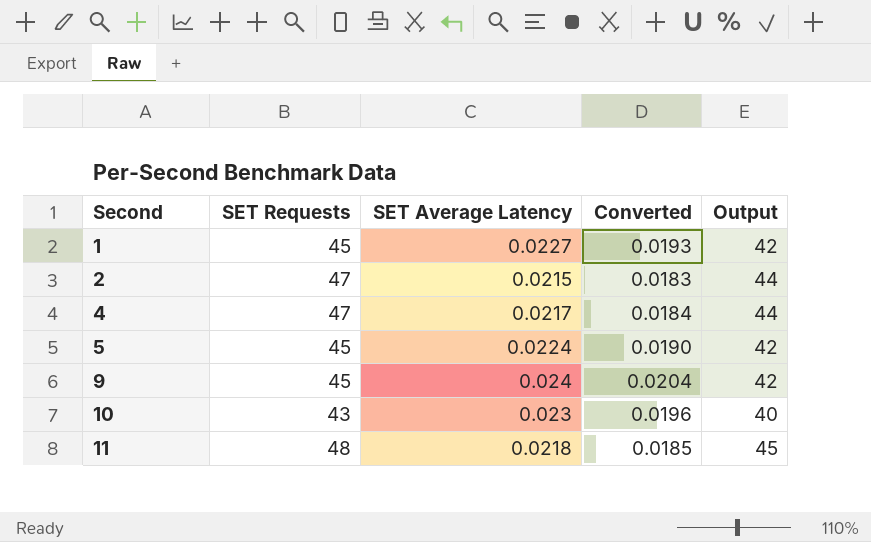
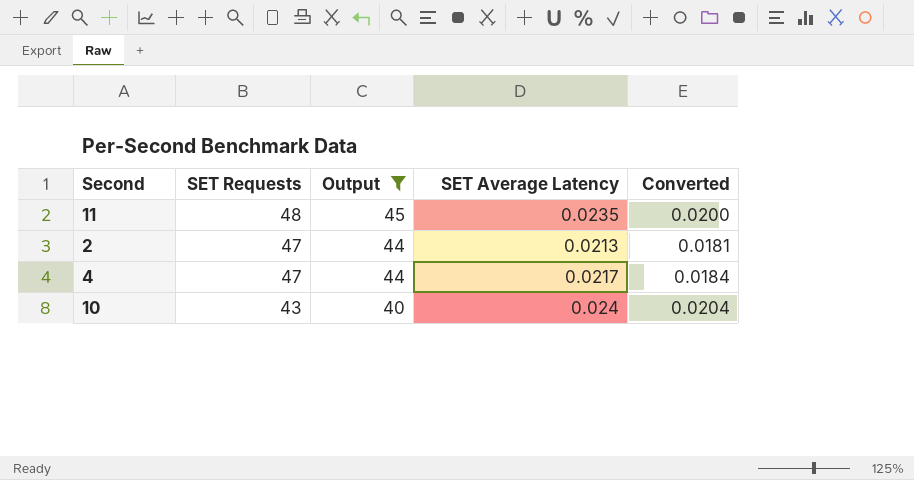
filter: none -> Output != 42
row order: Second ascending -> SET Requests descending
column Output | position: 5 -> 3
11 | SET Average Latency: 0.0218 -> 0.0235
11 | Converted: 0.0185 -> 0.0200
2 | SET Average Latency: 0.0215 -> 0.0213
2 | Converted: 0.0183 -> 0.0181
10 | SET Average Latency: 0.023 -> 0.024
10 | Converted: 0.0196 -> 0.0204

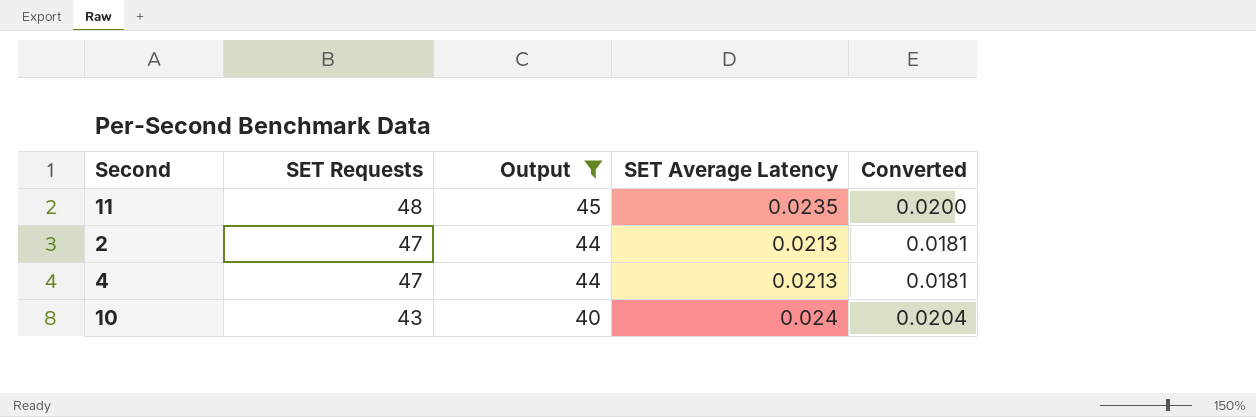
4 | SET Average Latency: 0.0217 -> 0.0213
4 | Converted: 0.0184 -> 0.0181

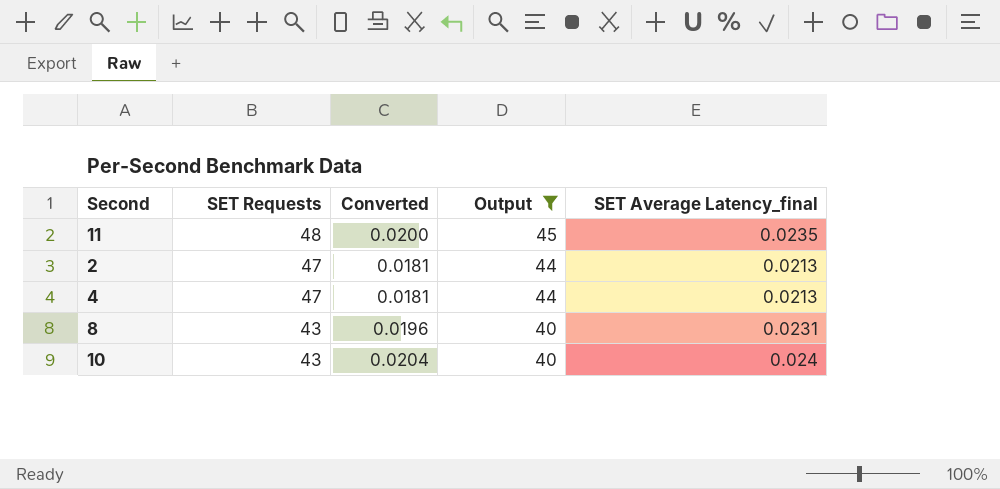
column Converted | position: 5 -> 3
column name: SET Average Latency -> SET Average Latency_final
row 8: none -> 43 | 0.0196 | 40 | 0.0231

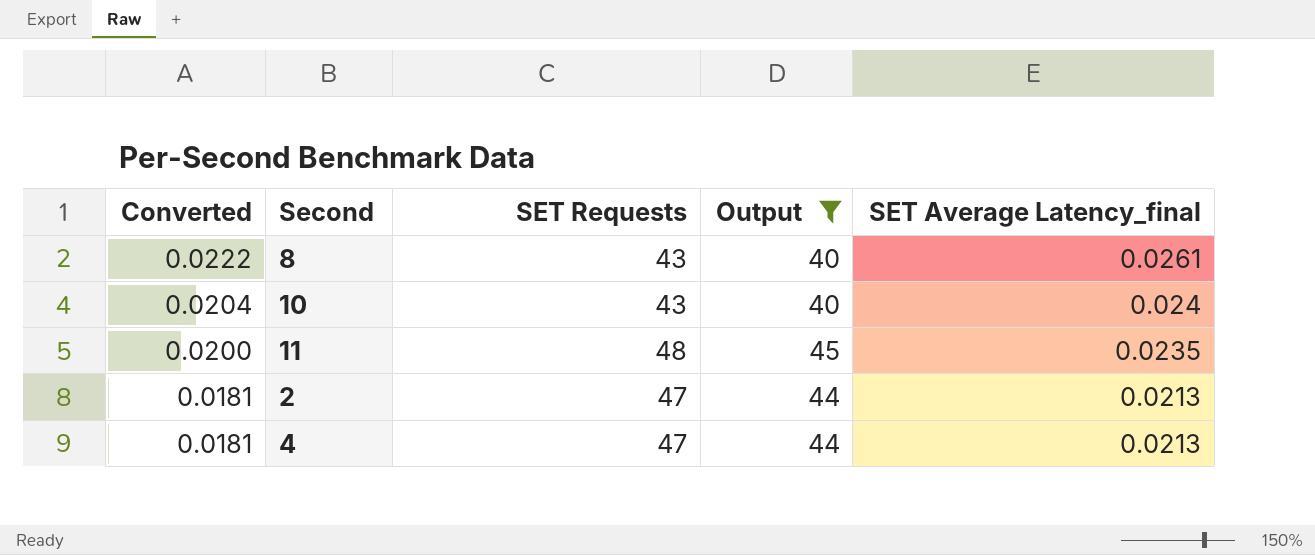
row order: SET Requests descending -> Converted descending
column Converted | position: 3 -> 1
8 | Converted: 0.0196 -> 0.0222
8 | SET Average Latency_final: 0.0231 -> 0.0261

